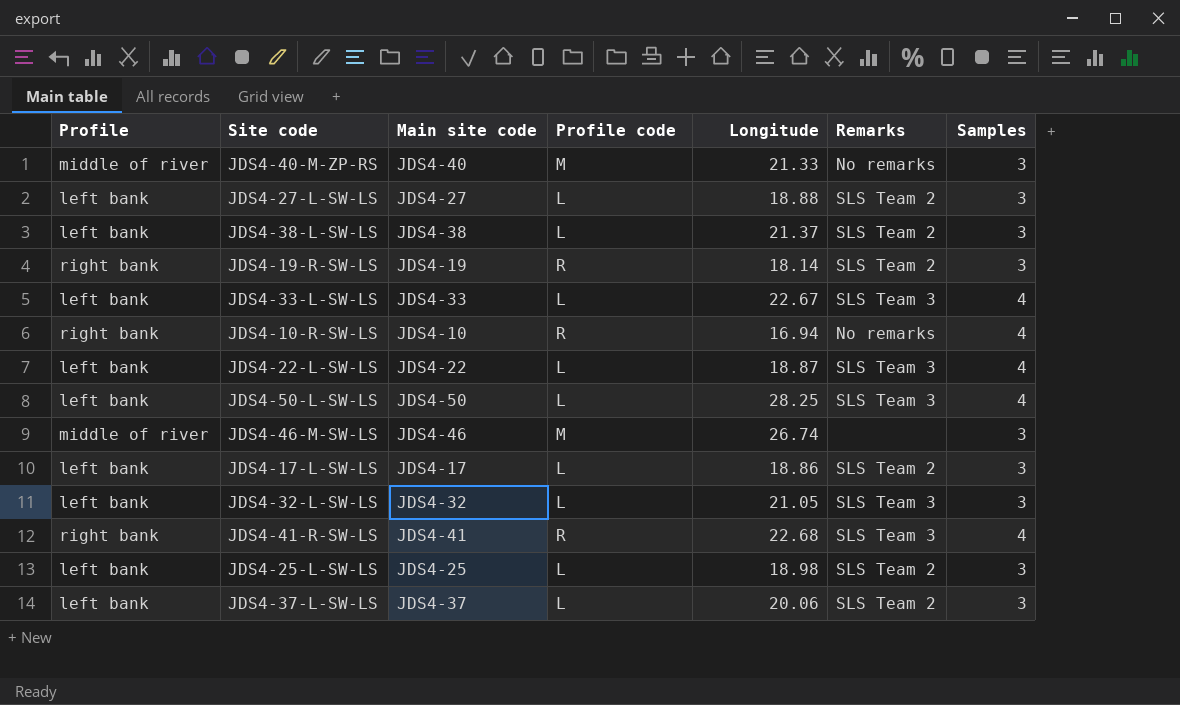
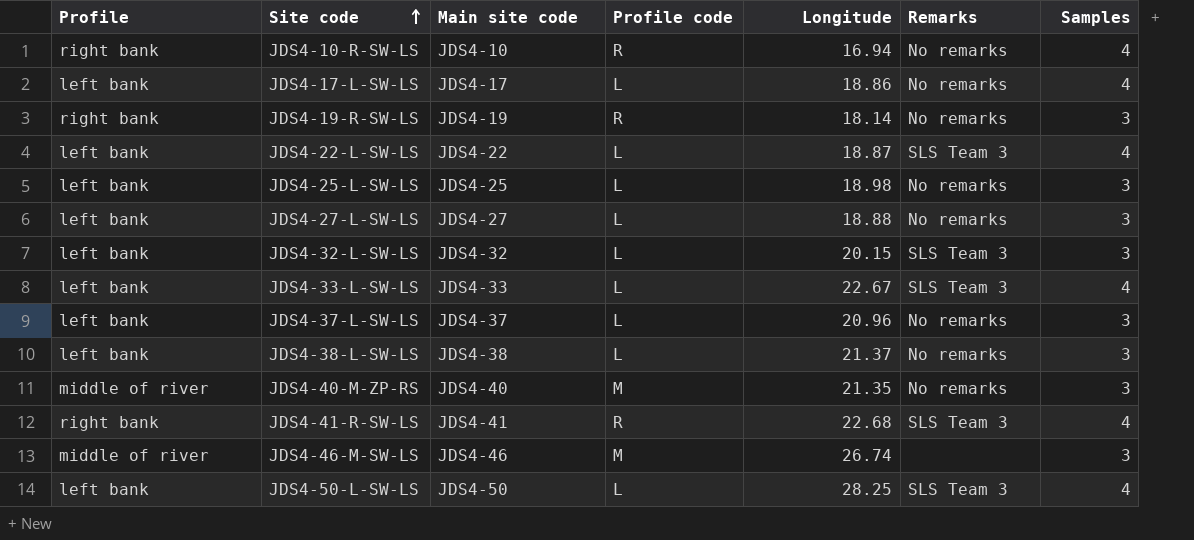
row order: none -> Site code ascending
JDS4-17-L-SW-LS | Remarks: SLS Team 2 -> No remarks
JDS4-17-L-SW-LS | Samples: 3 -> 4
JDS4-19-R-SW-LS | Remarks: SLS Team 2 -> No remarks
JDS4-25-L-SW-LS | Remarks: SLS Team 2 -> No remarks
JDS4-27-L-SW-LS | Remarks: SLS Team 2 -> No remarks
JDS4-32-L-SW-LS | Longitude: 21.05 -> 20.15
JDS4-37-L-SW-LS | Longitude: 20.06 -> 20.96
JDS4-37-L-SW-LS | Remarks: SLS Team 2 -> No remarks
JDS4-38-L-SW-LS | Remarks: SLS Team 2 -> No remarks
JDS4-40-M-ZP-RS | Longitude: 21.33 -> 21.35

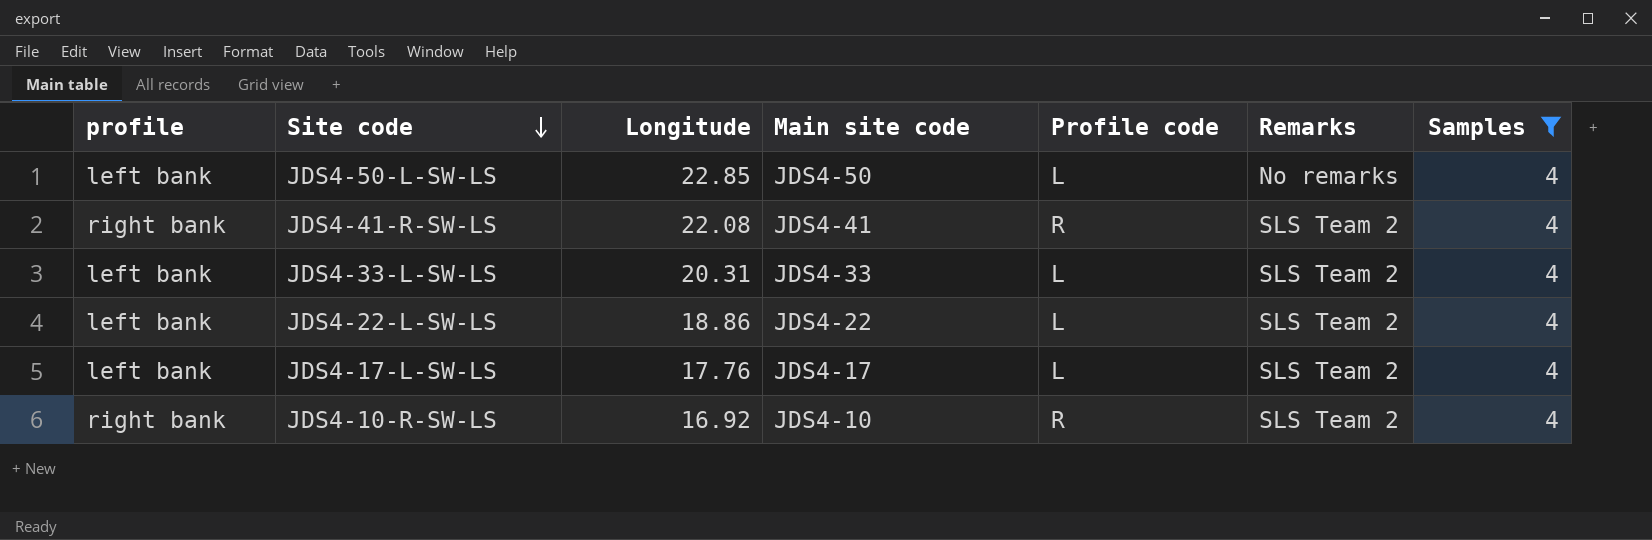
filter: none -> Samples = 4
row order: Site code ascending -> Site code descending
column name: Profile -> profile
column Longitude | position: 5 -> 3
JDS4-50-L-SW-LS | Longitude: 28.25 -> 22.85
JDS4-50-L-SW-LS | Remarks: SLS Team 3 -> No remarks
JDS4-41-R-SW-LS | Longitude: 22.68 -> 22.08
JDS4-41-R-SW-LS | Remarks: SLS Team 3 -> SLS Team 2
JDS4-33-L-SW-LS | Longitude: 22.67 -> 20.31
JDS4-33-L-SW-LS | Remarks: SLS Team 3 -> SLS Team 2
JDS4-22-L-SW-LS | Longitude: 18.87 -> 18.86
JDS4-22-L-SW-LS | Remarks: SLS Team 3 -> SLS Team 2
JDS4-17-L-SW-LS | Longitude: 18.86 -> 17.76
JDS4-17-L-SW-LS | Remarks: No remarks -> SLS Team 2
JDS4-10-R-SW-LS | Longitude: 16.94 -> 16.92
JDS4-10-R-SW-LS | Remarks: No remarks -> SLS Team 2

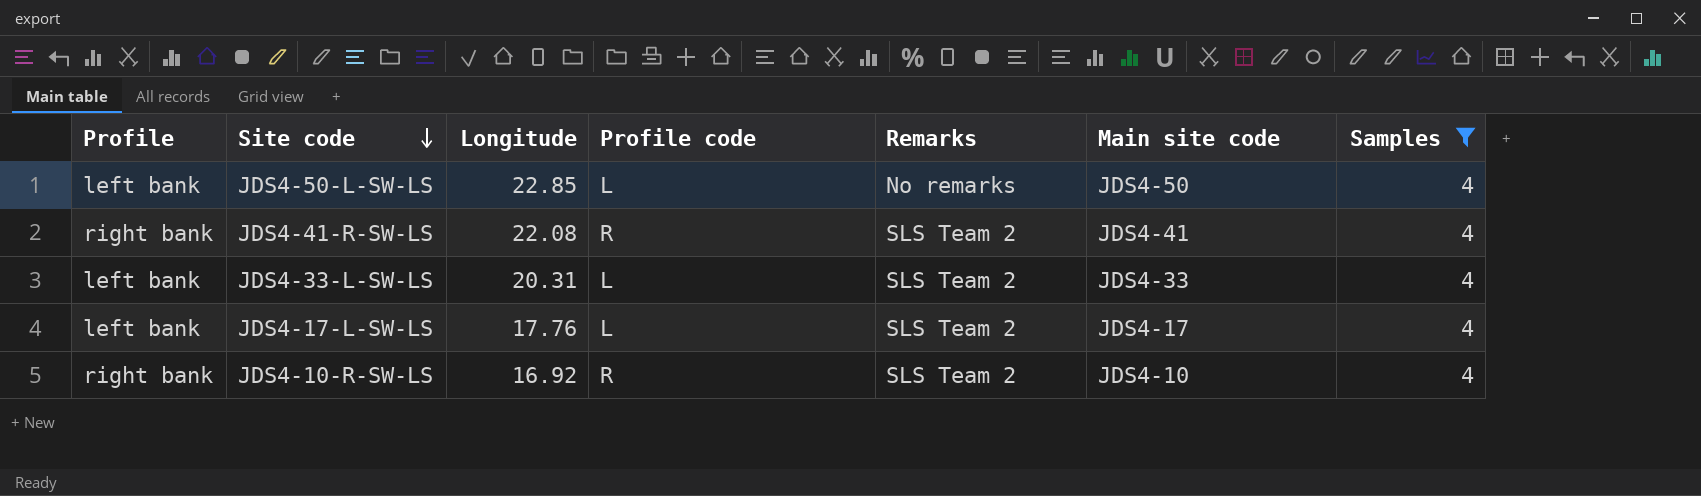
column name: profile -> Profile
column Main site code | position: 4 -> 6
row JDS4-22-L-SW-LS: left bank | 18.86 | JDS4-22 | L | SLS Team 2 | 4 -> none

